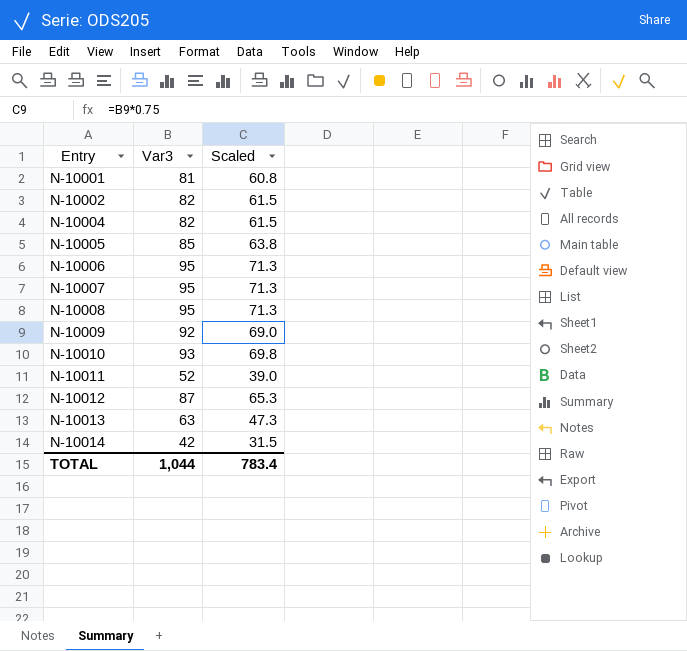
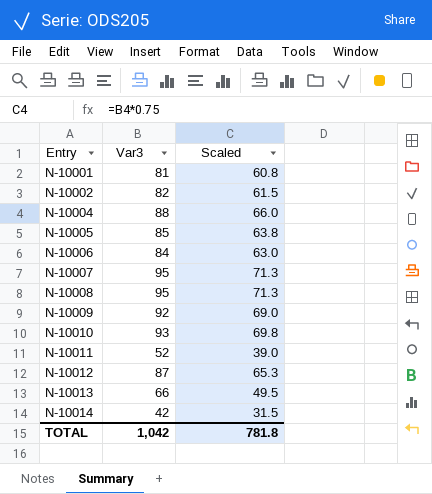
N-10004 | Var3: 82 -> 88
N-10004 | Scaled: 61.5 -> 66.0
N-10006 | Var3: 95 -> 84
N-10006 | Scaled: 71.3 -> 63.0
N-10013 | Var3: 63 -> 66
N-10013 | Scaled: 47.3 -> 49.5
TOTAL | Var3: 1,044 -> 1,042
TOTAL | Scaled: 783.4 -> 781.8

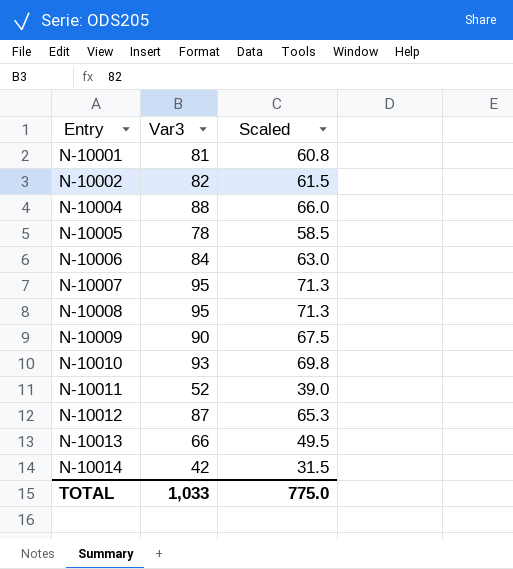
N-10005 | Var3: 85 -> 78
N-10005 | Scaled: 63.8 -> 58.5
N-10009 | Var3: 92 -> 90
N-10009 | Scaled: 69.0 -> 67.5
TOTAL | Var3: 1,042 -> 1,033
TOTAL | Scaled: 781.8 -> 775.0

